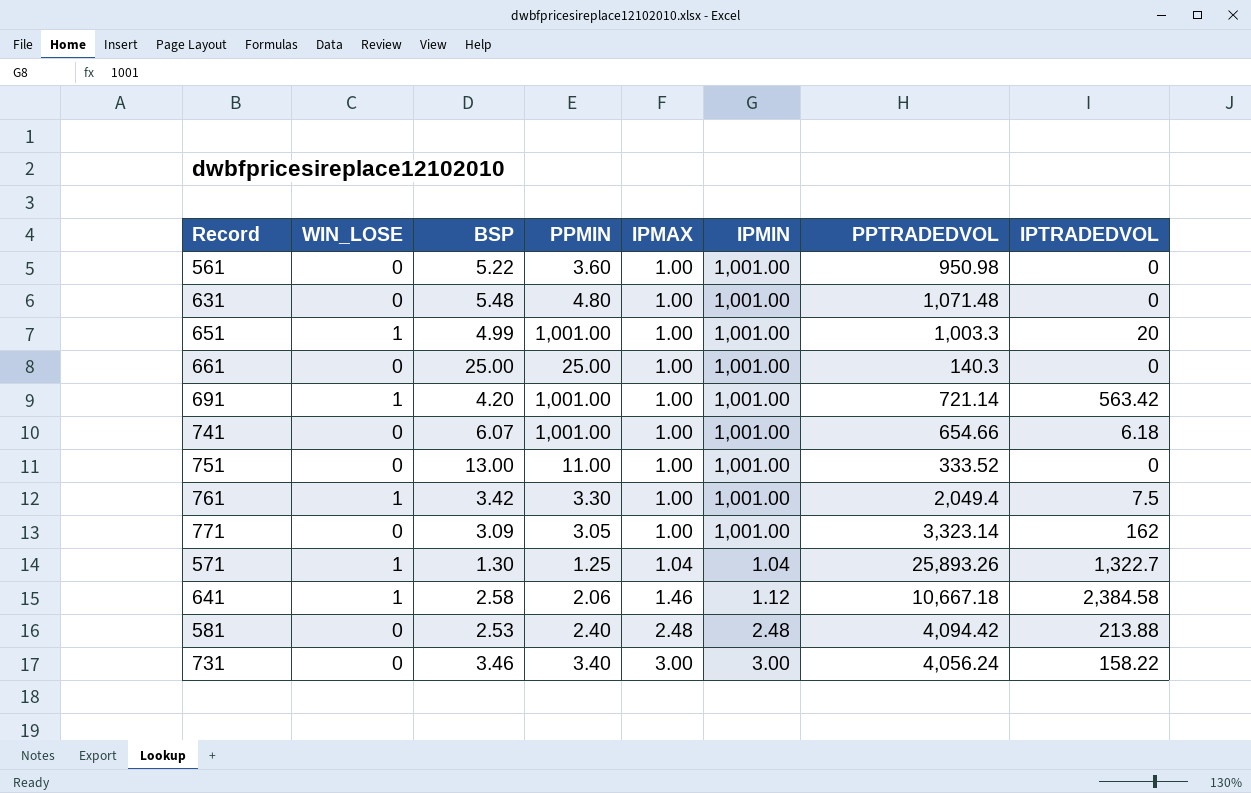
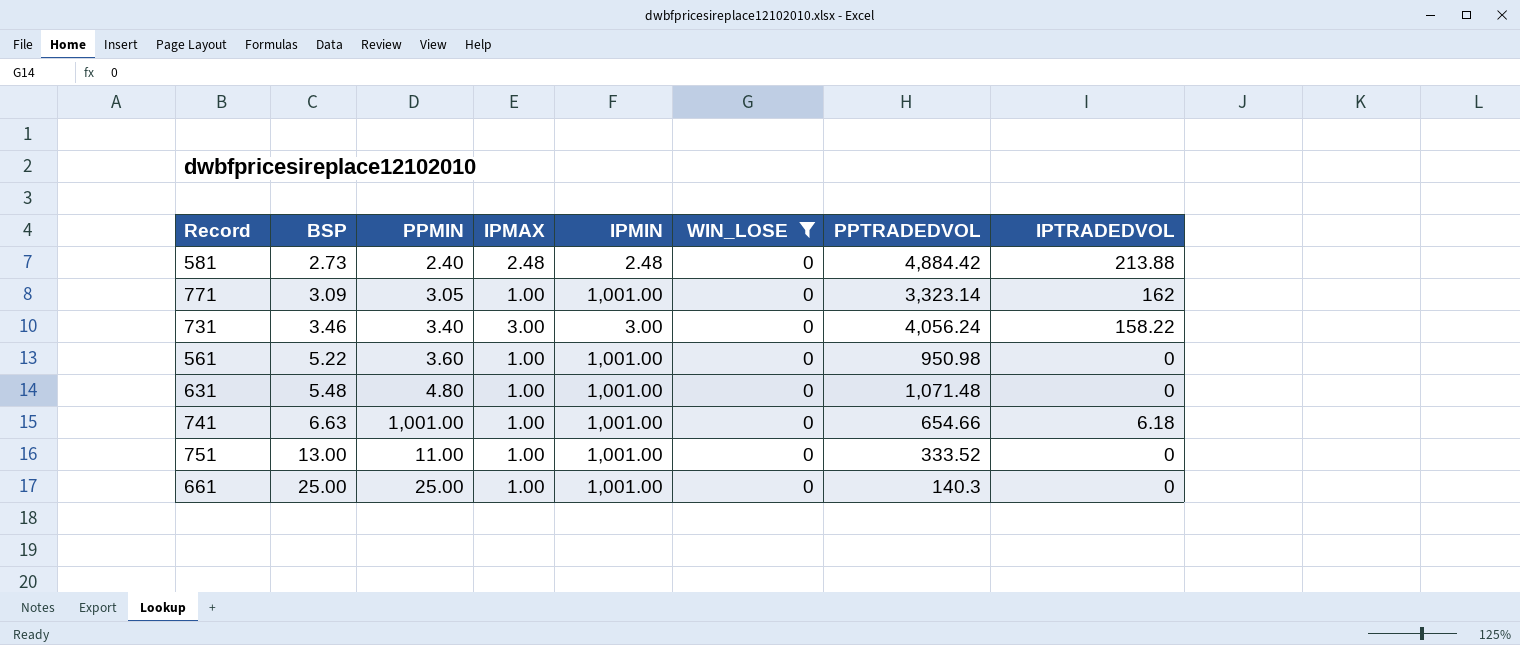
filter: none -> WIN_LOSE = 0
row order: IPMAX ascending -> BSP ascending
column WIN_LOSE | position: 2 -> 6
581 | BSP: 2.53 -> 2.73
581 | PPTRADEDVOL: 4,094.42 -> 4,884.42
741 | BSP: 6.07 -> 6.63

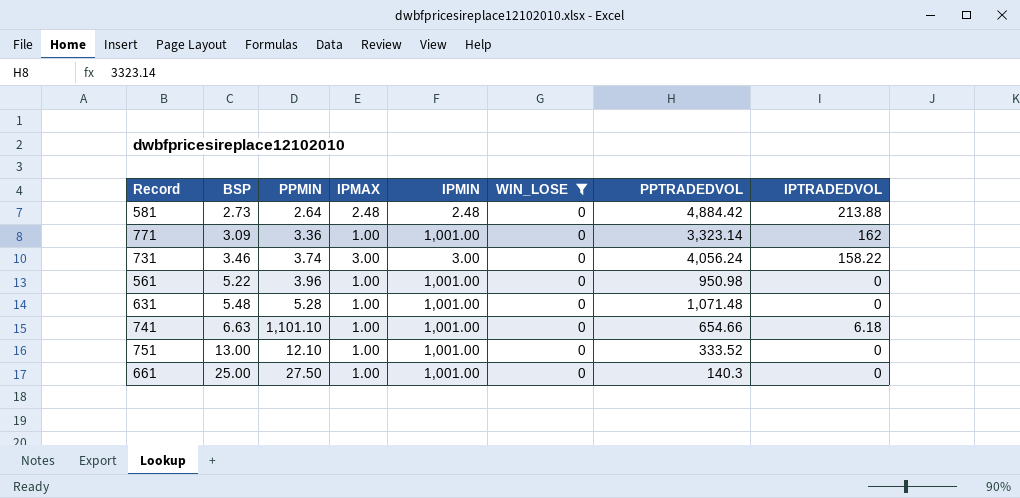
581 | PPMIN: 2.40 -> 2.64
771 | PPMIN: 3.05 -> 3.36
731 | PPMIN: 3.40 -> 3.74
561 | PPMIN: 3.60 -> 3.96
631 | PPMIN: 4.80 -> 5.28
741 | PPMIN: 1,001.00 -> 1,101.10
751 | PPMIN: 11.00 -> 12.10
661 | PPMIN: 25.00 -> 27.50

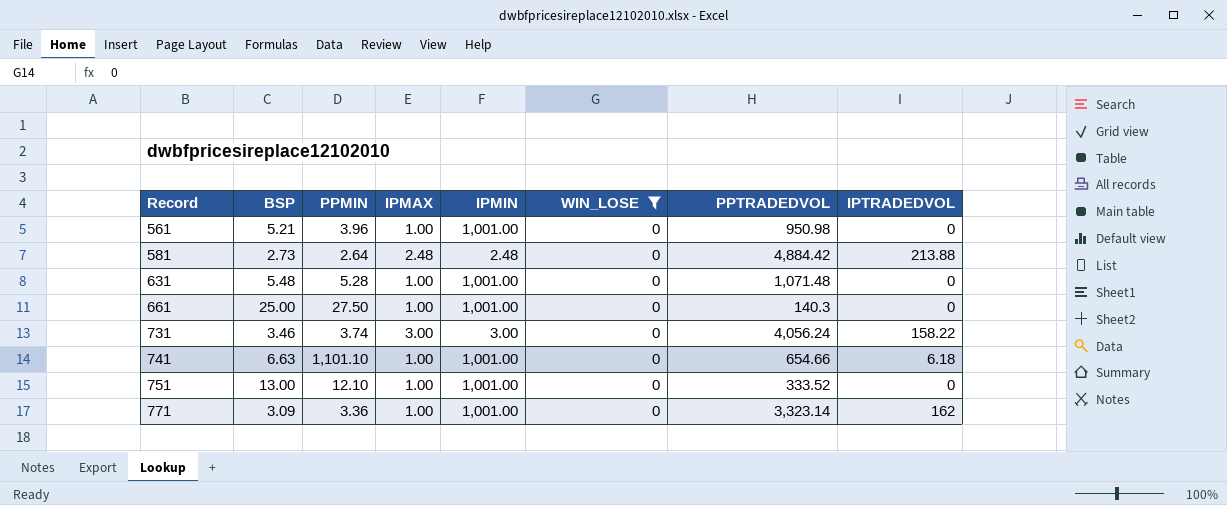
row order: BSP ascending -> Record ascending
561 | BSP: 5.22 -> 5.21

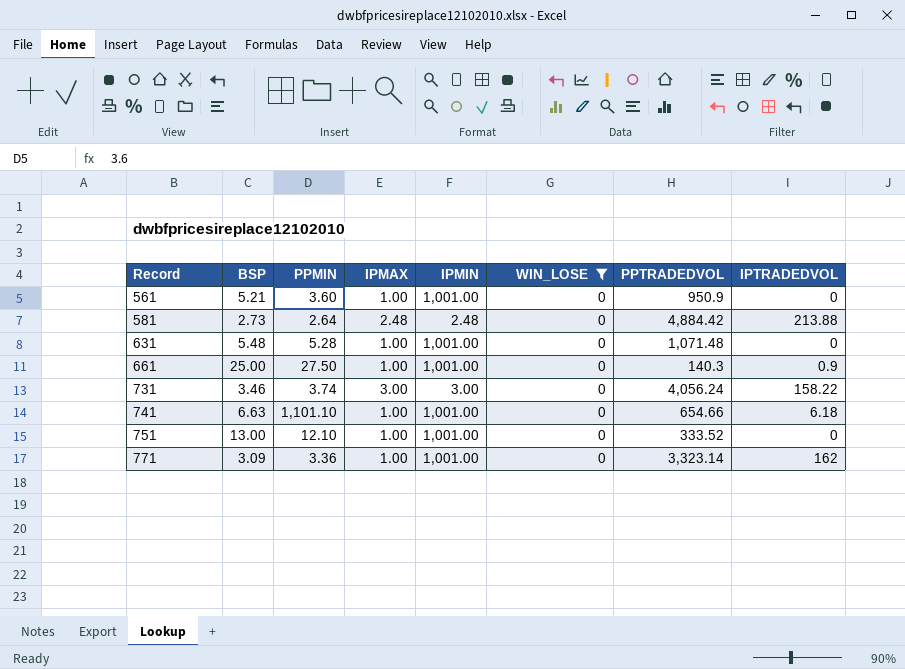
561 | PPMIN: 3.96 -> 3.60
561 | PPTRADEDVOL: 950.98 -> 950.9
661 | IPTRADEDVOL: 0 -> 0.9

